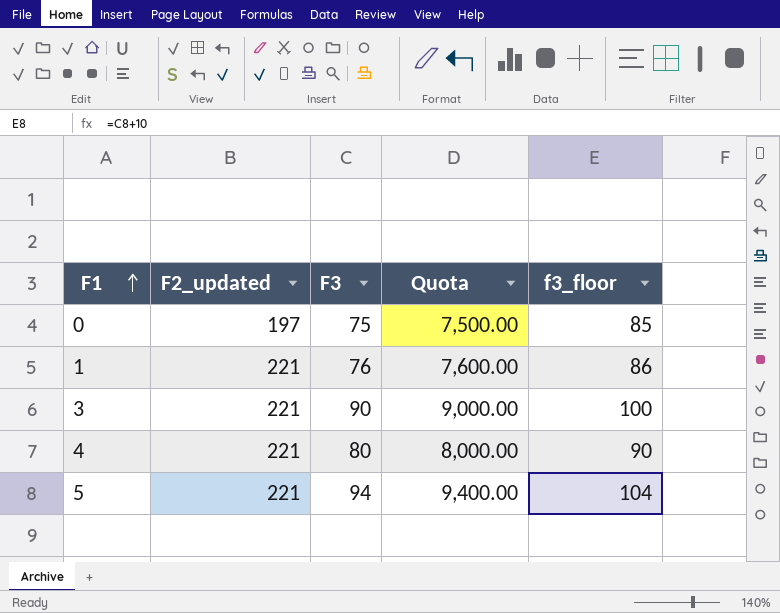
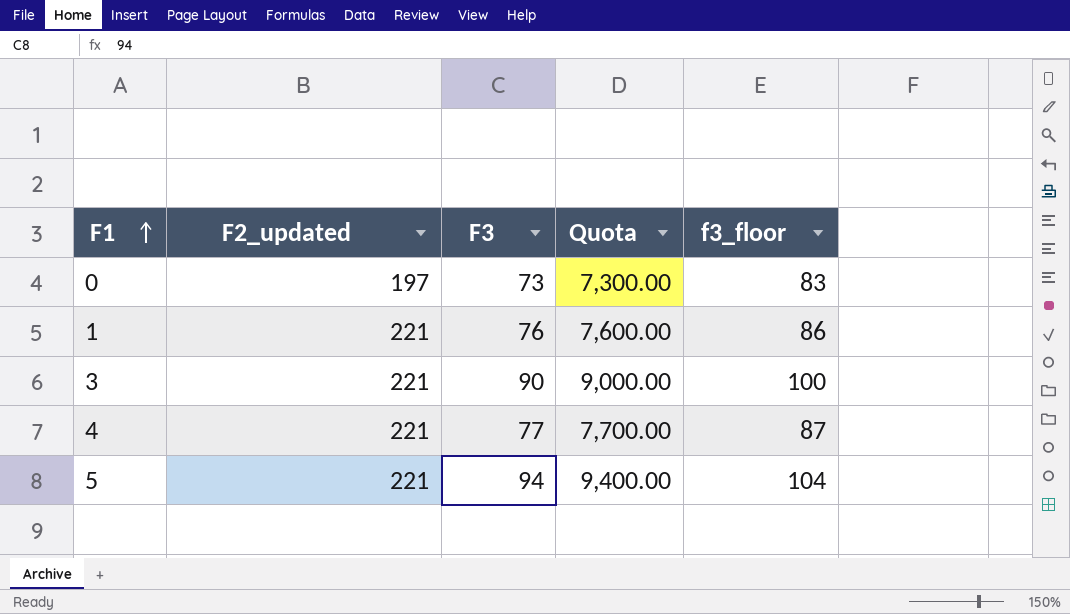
0 | F3: 75 -> 73
0 | Quota: 7,500.00 -> 7,300.00
0 | f3_floor: 85 -> 83
4 | F3: 80 -> 77
4 | Quota: 8,000.00 -> 7,700.00
4 | f3_floor: 90 -> 87

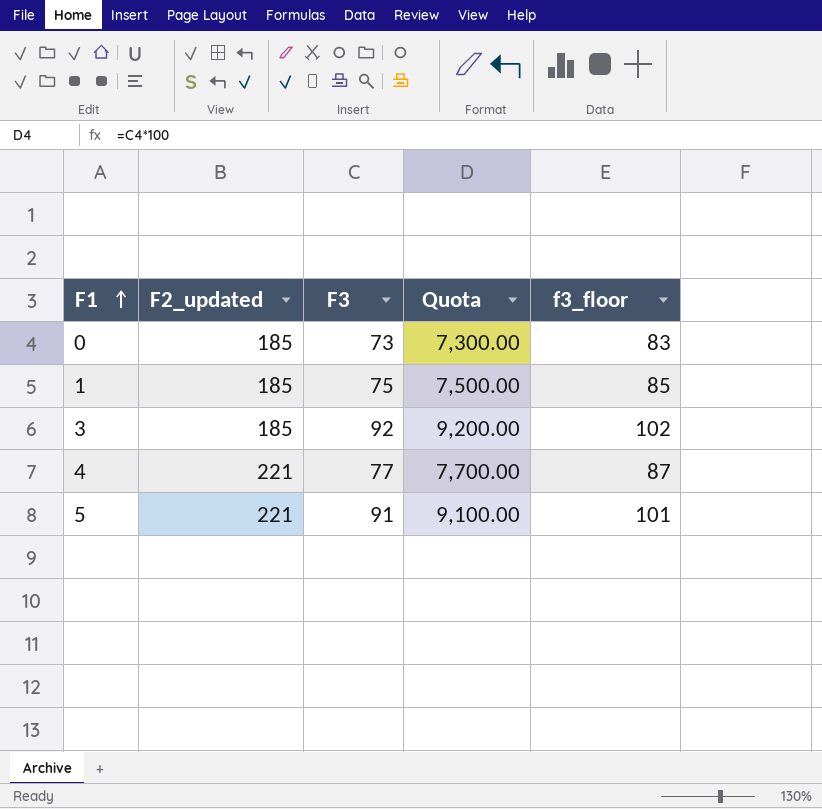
0 | F2_updated: 197 -> 185
1 | F2_updated: 221 -> 185
1 | F3: 76 -> 75
1 | Quota: 7,600.00 -> 7,500.00
1 | f3_floor: 86 -> 85
3 | F2_updated: 221 -> 185
3 | F3: 90 -> 92
3 | Quota: 9,000.00 -> 9,200.00
3 | f3_floor: 100 -> 102
5 | F3: 94 -> 91
5 | Quota: 9,400.00 -> 9,100.00
5 | f3_floor: 104 -> 101

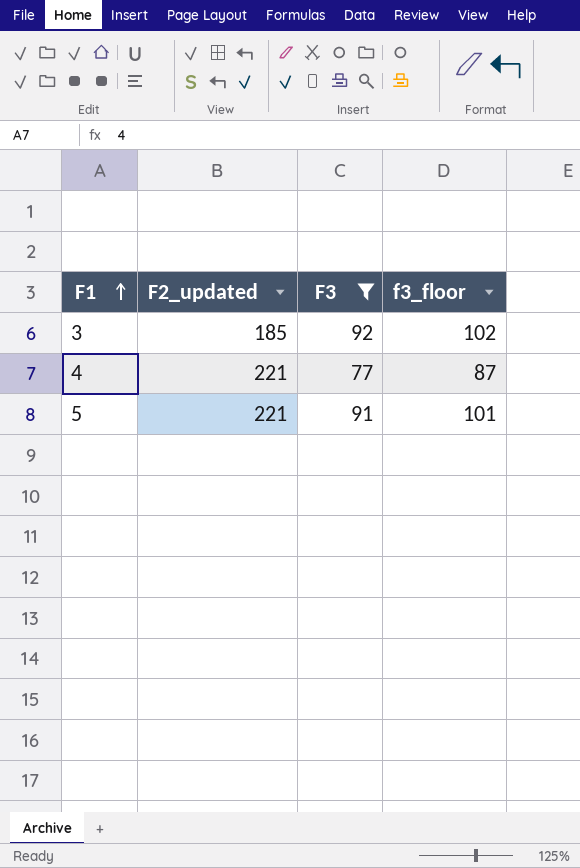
filter: none -> F3 >= 77
column Quota | formula: [F3] * 100 -> none

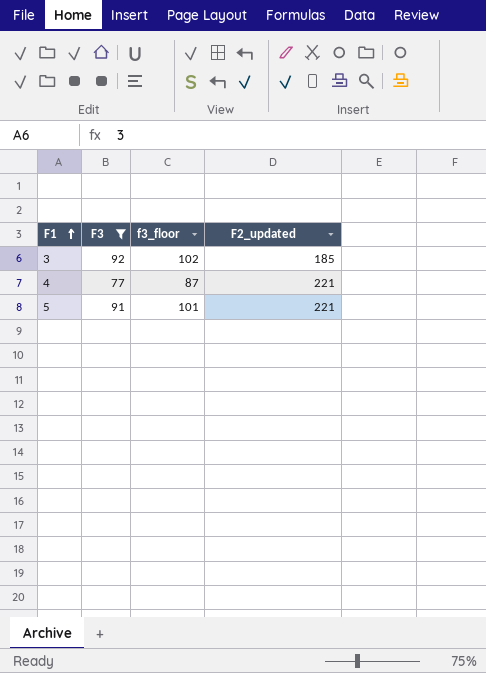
column F2_updated | position: 2 -> 4

